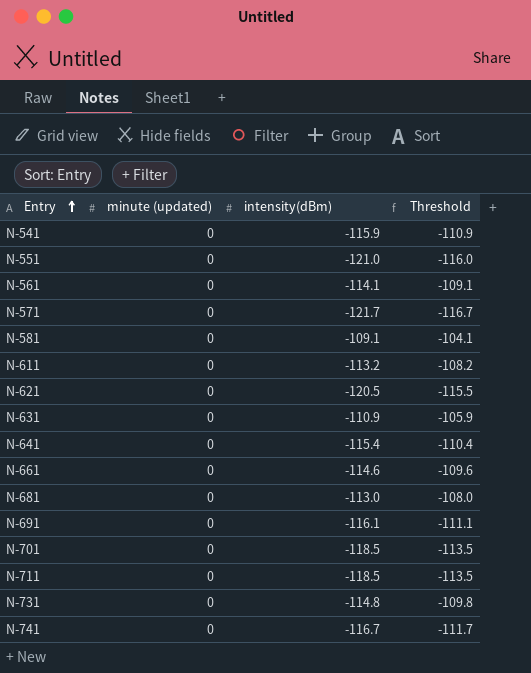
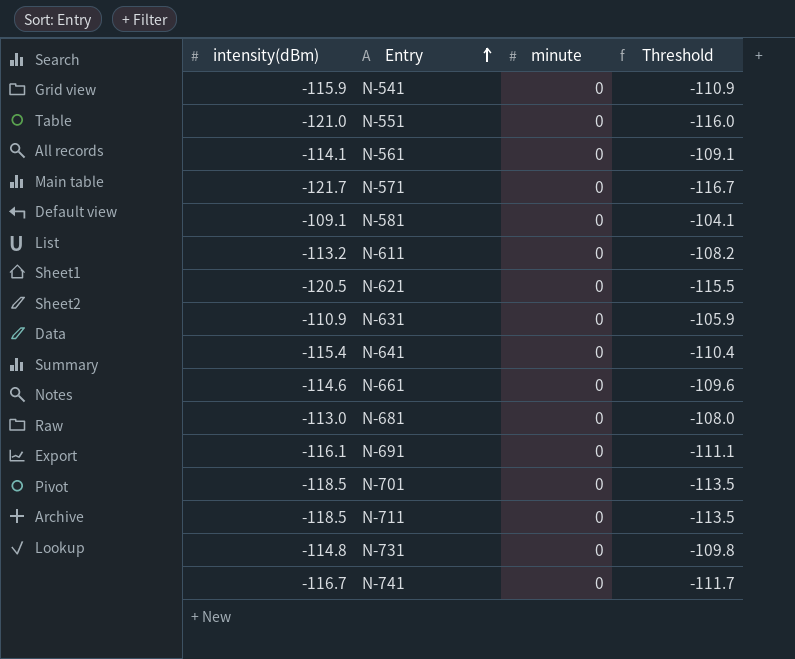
column intensity(dBm) | position: 3 -> 1
column name: minute (updated) -> minute

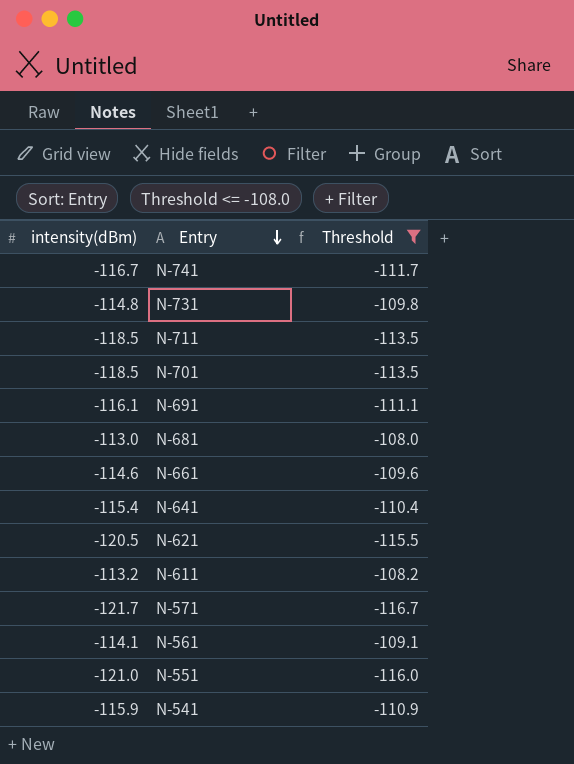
filter: none -> Threshold <= -108.0
row order: Entry ascending -> Entry descending
column minute | position: 3 -> none

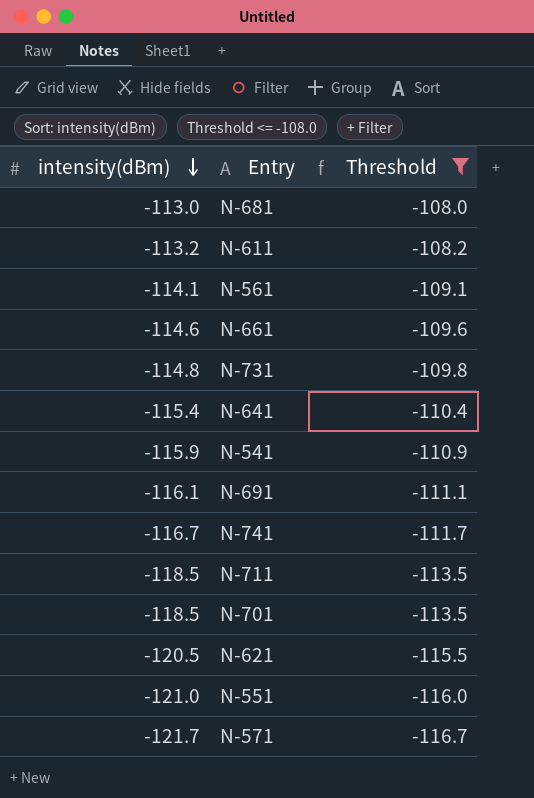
row order: Entry descending -> intensity(dBm) descending

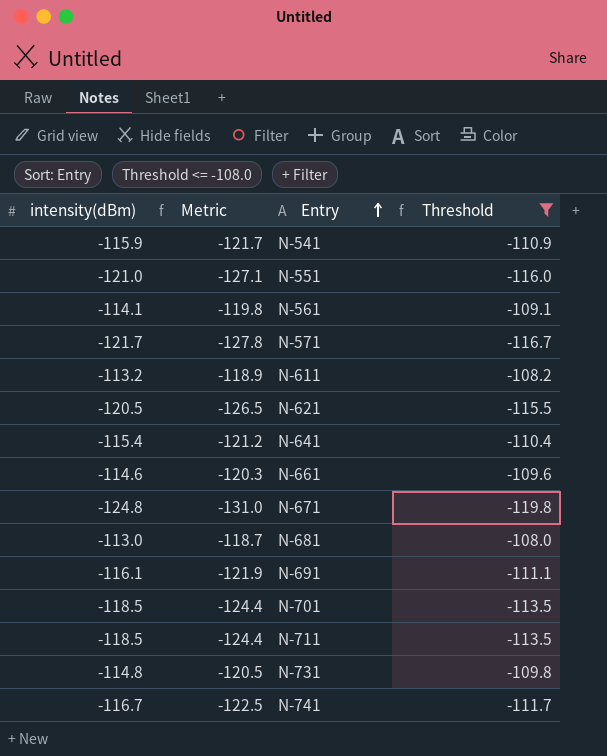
row order: intensity(dBm) descending -> Entry ascending
column Metric | formula: none -> [intensity(dBm)] * 1.05
row N-671: none -> -124.8 | -131.0 | -119.8

